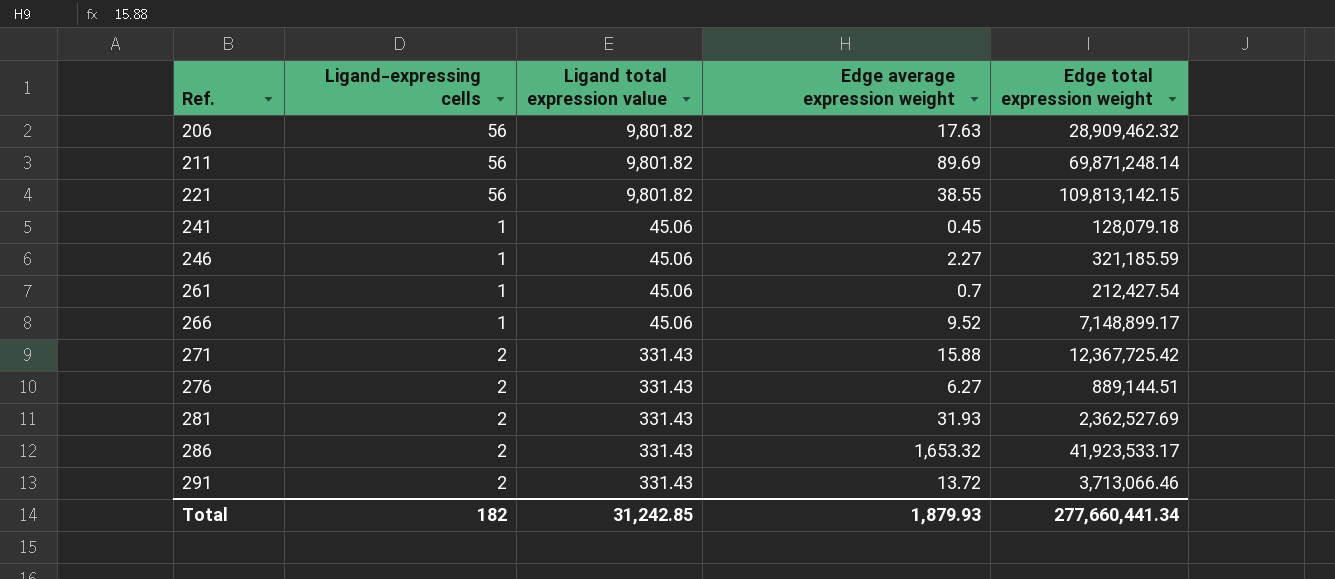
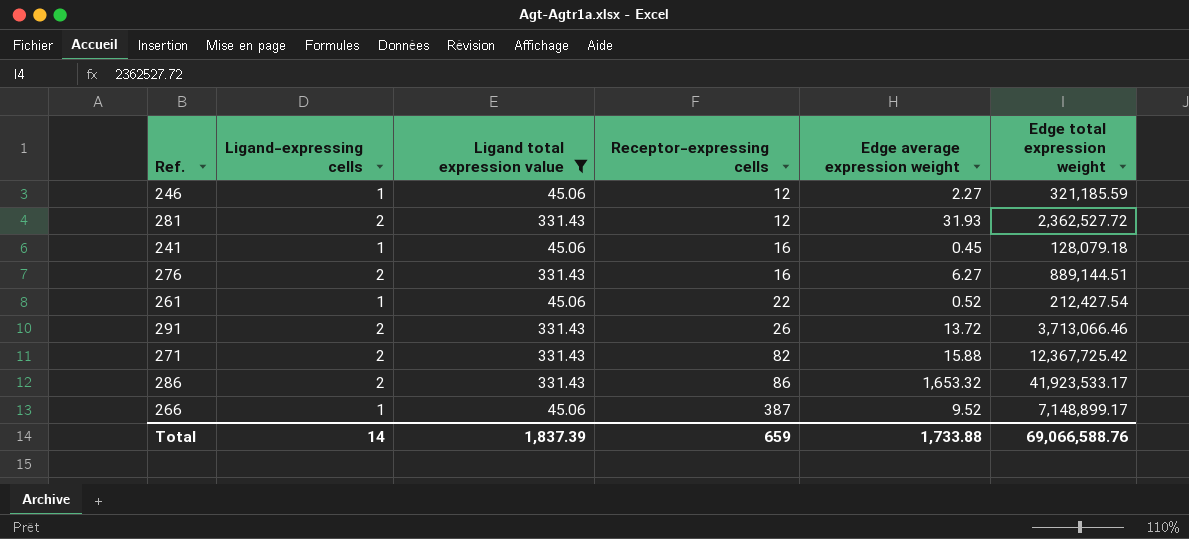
filter: none -> Ligand total expression value != 9,801.82
row order: Ref. ascending -> Receptor-expressing cells ascending
column Receptor-expressing cells | position: none -> 4
281 | Edge total expression weight: 2,362,527.69 -> 2,362,527.72
261 | Edge average expression weight: 0.7 -> 0.52
Total | Ligand-expressing cells: 182 -> 14
Total | Ligand total expression value: 31,242.85 -> 1,837.39
Total | Edge average expression weight: 1,879.93 -> 1,733.88
Total | Edge total expression weight: 277,660,441.34 -> 69,066,588.76

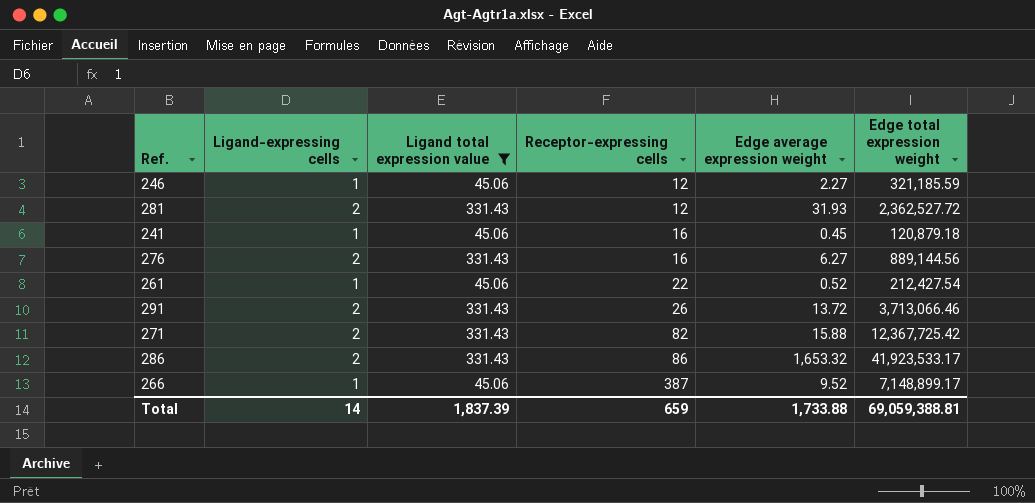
241 | Edge total expression weight: 128,079.18 -> 120,879.18
276 | Edge total expression weight: 889,144.51 -> 889,144.56
Total | Edge total expression weight: 69,066,588.76 -> 69,059,388.81

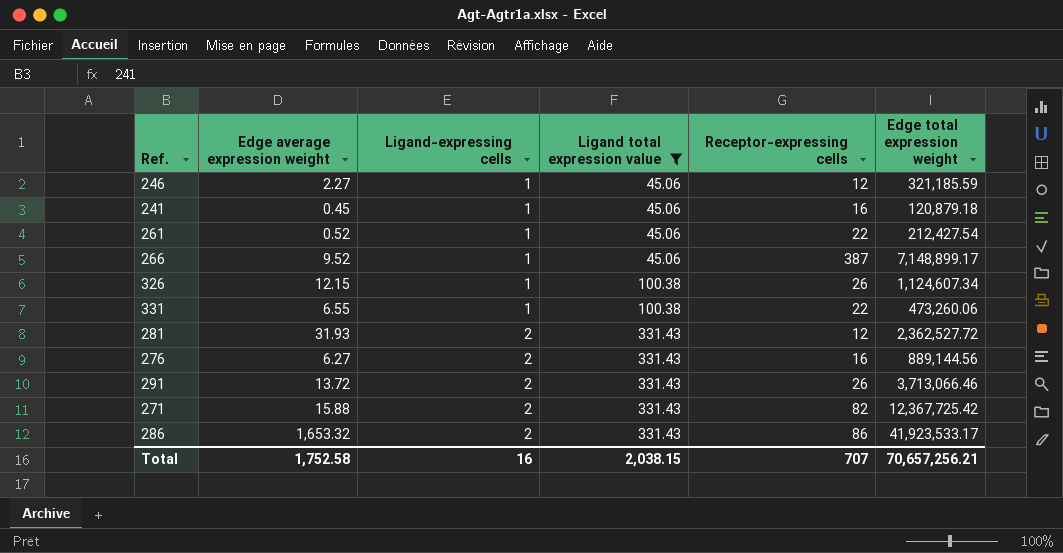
row order: Receptor-expressing cells ascending -> Ligand-expressing cells ascending
column Edge average expression weight | position: 5 -> 2
row 326: none -> 12.15 | 1 | 100.38 | 26 | 1,124,607.34
row 331: none -> 6.55 | 1 | 100.38 | 22 | 473,260.06
Total | Edge average expression weight: 1,733.88 -> 1,752.58
Total | Ligand-expressing cells: 14 -> 16
Total | Ligand total expression value: 1,837.39 -> 2,038.15
Total | Receptor-expressing cells: 659 -> 707
Total | Edge total expression weight: 69,059,388.81 -> 70,657,256.21

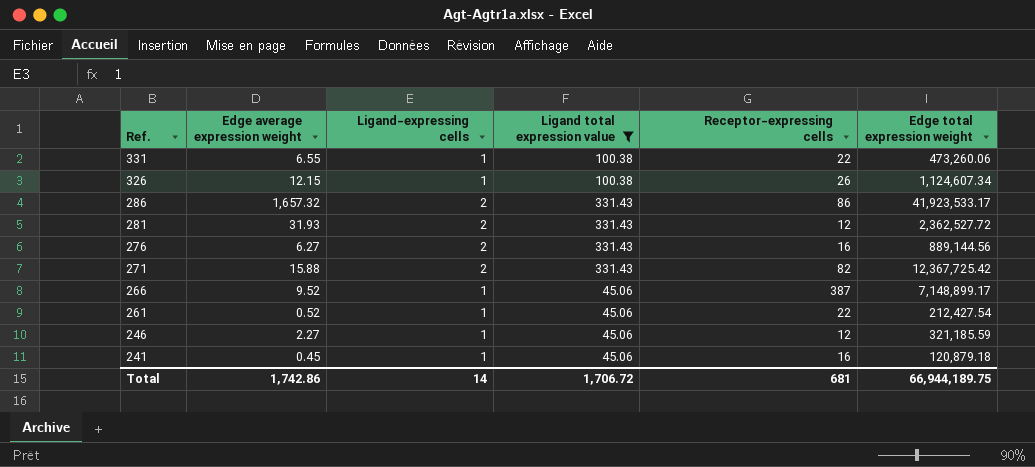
row order: Ligand-expressing cells ascending -> Ref. descending
row 291: 13.72 | 2 | 331.43 | 26 | 3,713,066.46 -> none
286 | Edge average expression weight: 1,653.32 -> 1,657.32
Total | Edge average expression weight: 1,752.58 -> 1,742.86
Total | Ligand-expressing cells: 16 -> 14
Total | Ligand total expression value: 2,038.15 -> 1,706.72
Total | Receptor-expressing cells: 707 -> 681
Total | Edge total expression weight: 70,657,256.21 -> 66,944,189.75

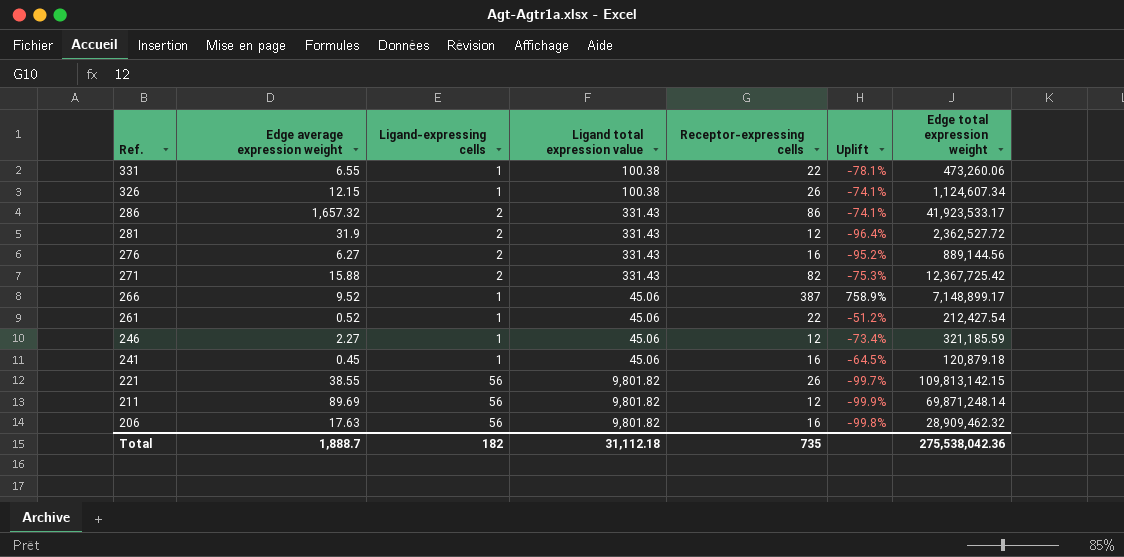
filter: Ligand total expression value != 9,801.82 -> none
column Uplift | formula: none -> ([Receptor-expressing cells] - [Ligand total expression value]) / [Ligand total expression value]
281 | Edge average expression weight: 31.93 -> 31.9
Total | Edge average expression weight: 1,742.86 -> 1,888.7
Total | Ligand-expressing cells: 14 -> 182
Total | Ligand total expression value: 1,706.72 -> 31,112.18
Total | Receptor-expressing cells: 681 -> 735
Total | Edge total expression weight: 66,944,189.75 -> 275,538,042.36

